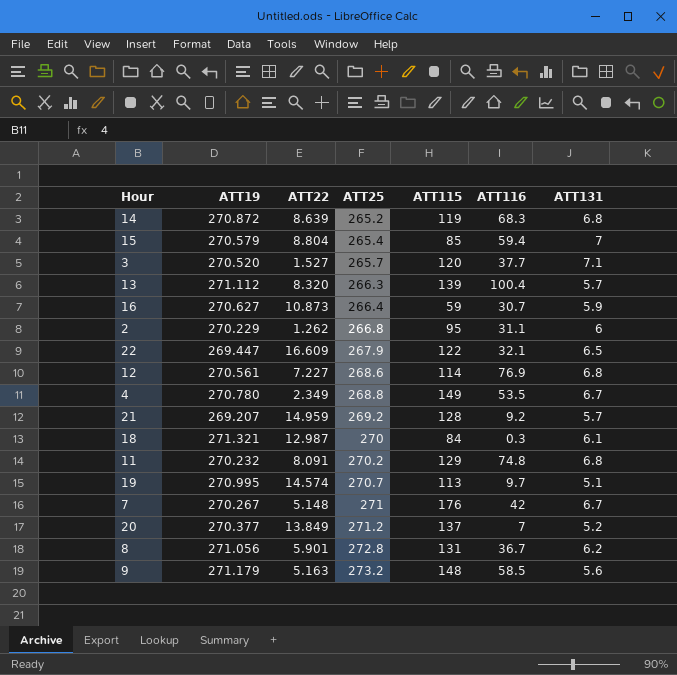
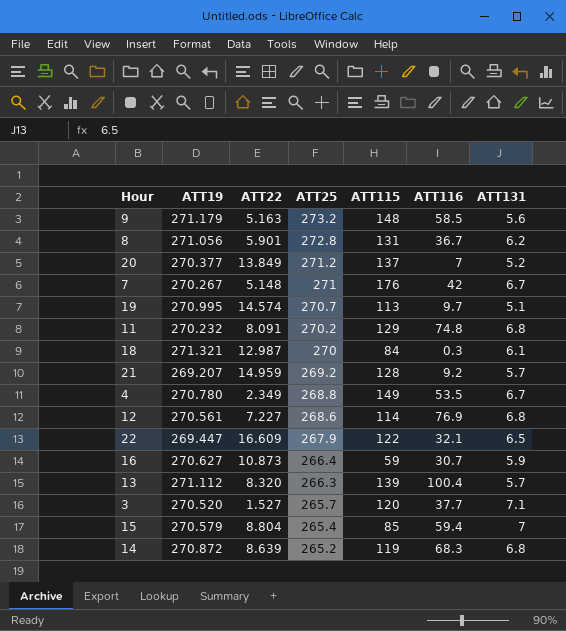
row order: ATT25 ascending -> ATT25 descending
row 2: 270.229 | 1.262 | 266.8 | 95 | 31.1 | 6 -> none

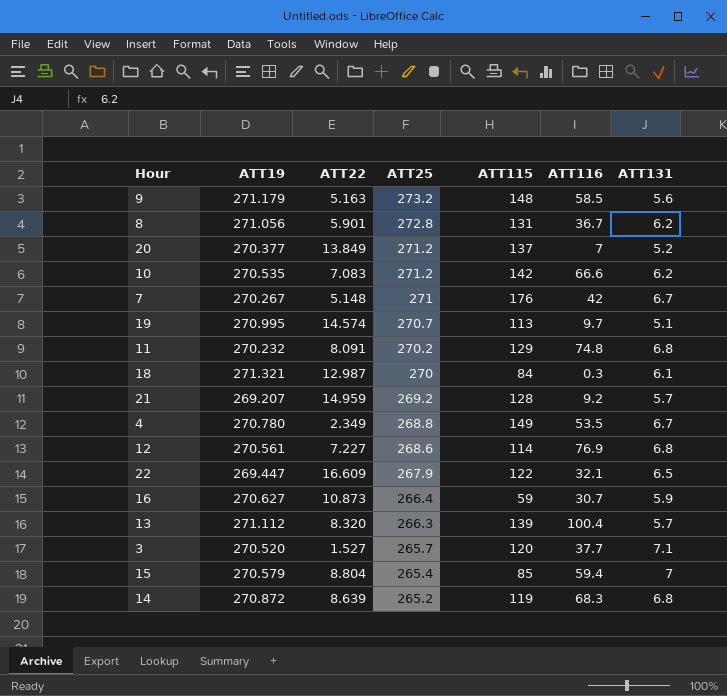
row 10: none -> 270.535 | 7.083 | 271.2 | 142 | 66.6 | 6.2

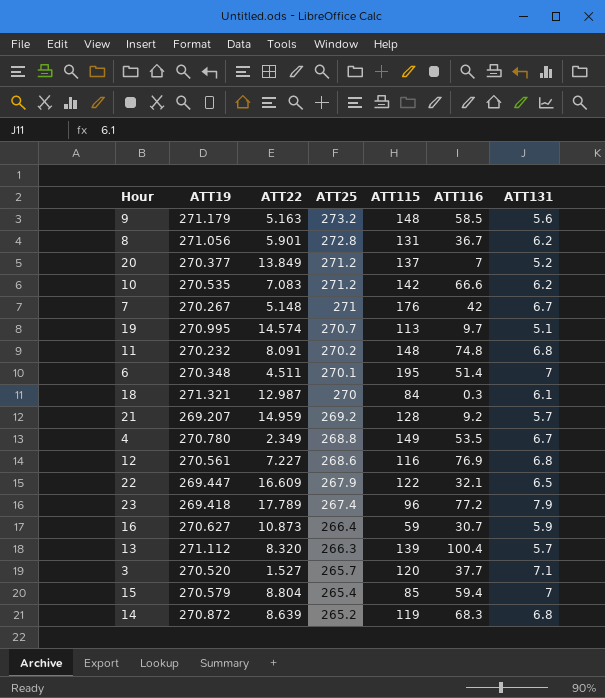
11 | ATT115: 129 -> 148
row 6: none -> 270.348 | 4.511 | 270.1 | 195 | 51.4 | 7
12 | ATT115: 114 -> 116
row 23: none -> 269.418 | 17.789 | 267.4 | 96 | 77.2 | 7.9

